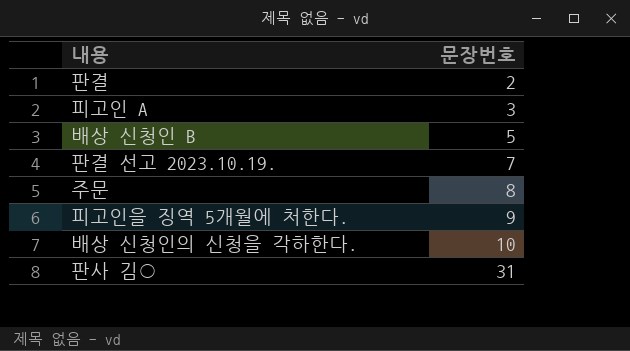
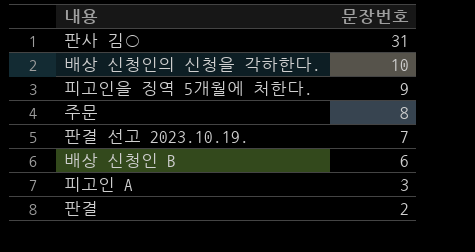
row order: 문장번호 ascending -> 문장번호 descending
배상 신청인 B | 문장번호: 5 -> 6

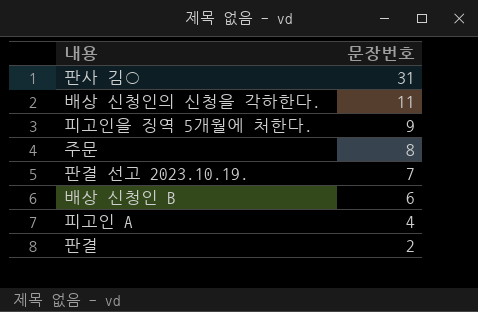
배상 신청인의 신청을 각하한다. | 문장번호: 10 -> 11
피고인 A | 문장번호: 3 -> 4

